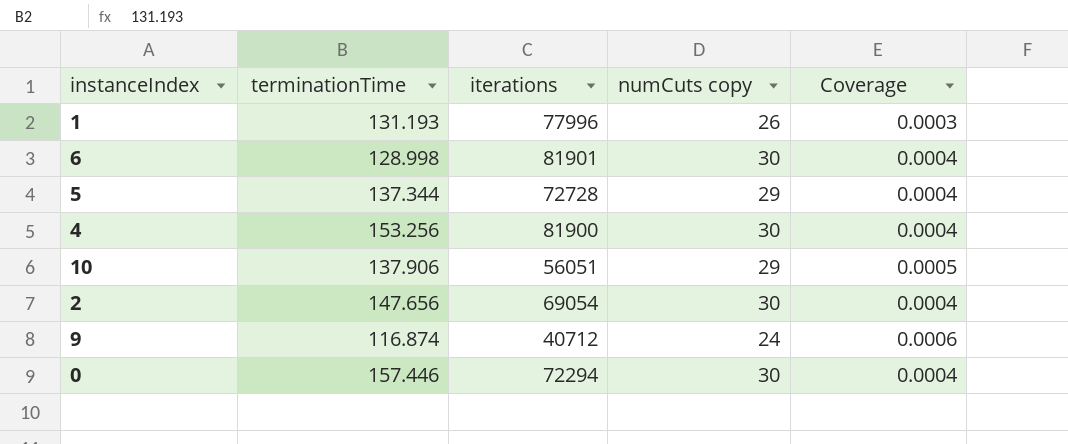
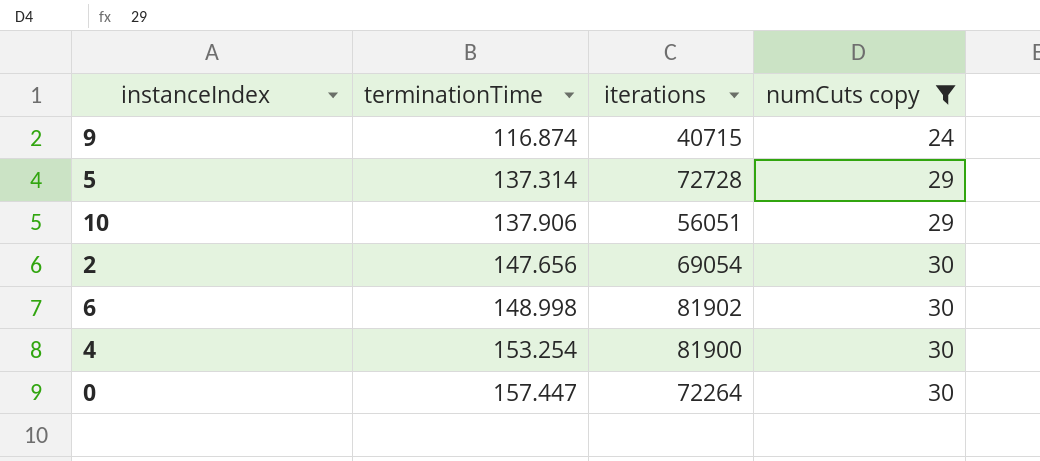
filter: none -> numCuts copy != 26
row order: none -> terminationTime ascending
column Coverage | formula: [numCuts copy] / [iterations] -> none
9 | iterations: 40712 -> 40715
5 | terminationTime: 137.344 -> 137.314
6 | terminationTime: 128.998 -> 148.998
6 | iterations: 81901 -> 81902
4 | terminationTime: 153.256 -> 153.254
0 | terminationTime: 157.446 -> 157.447
0 | iterations: 72294 -> 72264

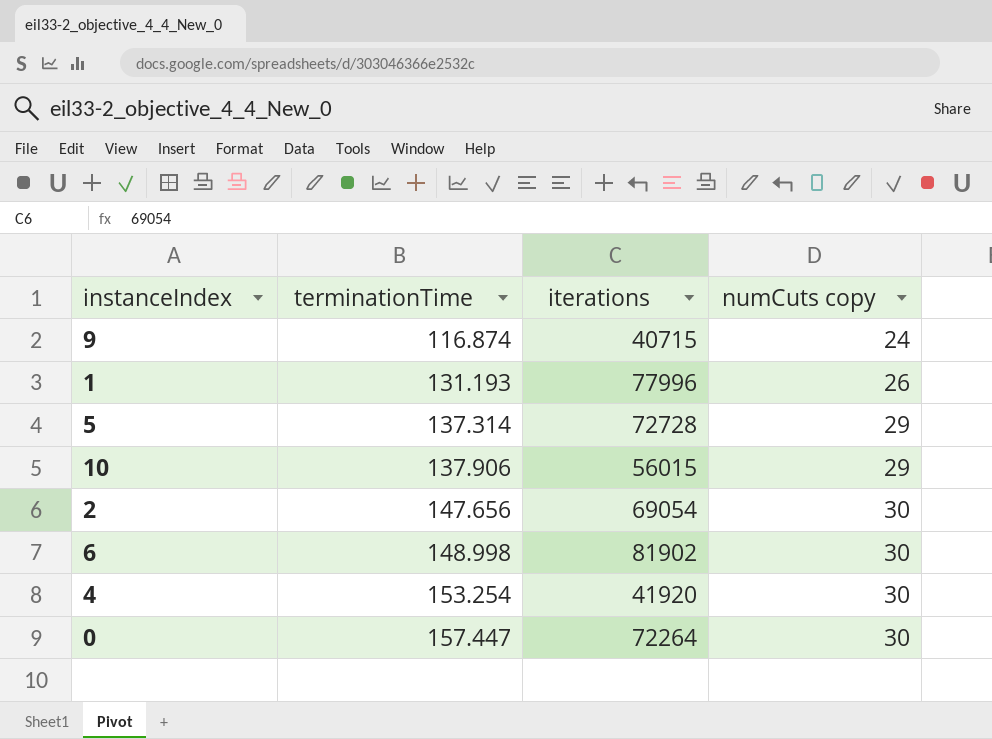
filter: numCuts copy != 26 -> none
10 | iterations: 56051 -> 56015
4 | iterations: 81900 -> 41920

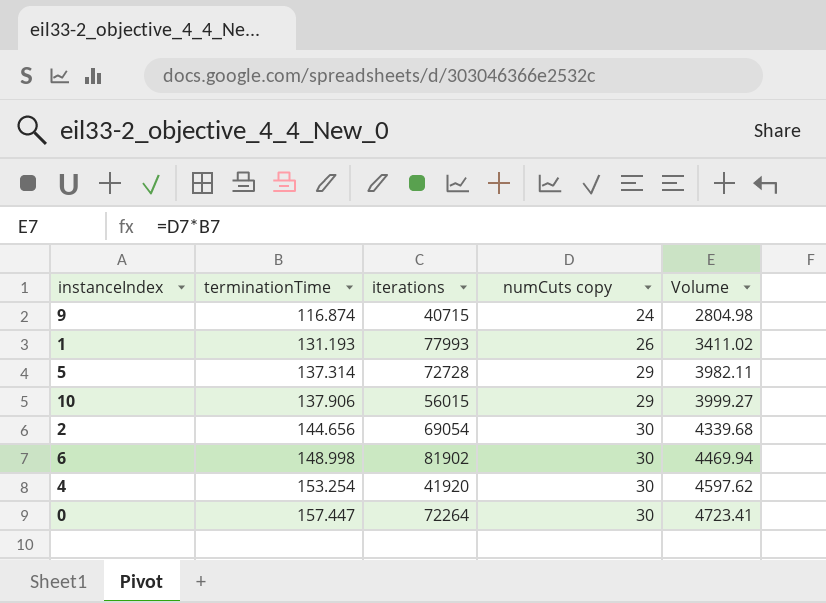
column Volume | formula: none -> [terminationTime] * [numCuts copy]
1 | iterations: 77996 -> 77993
2 | terminationTime: 147.656 -> 144.656

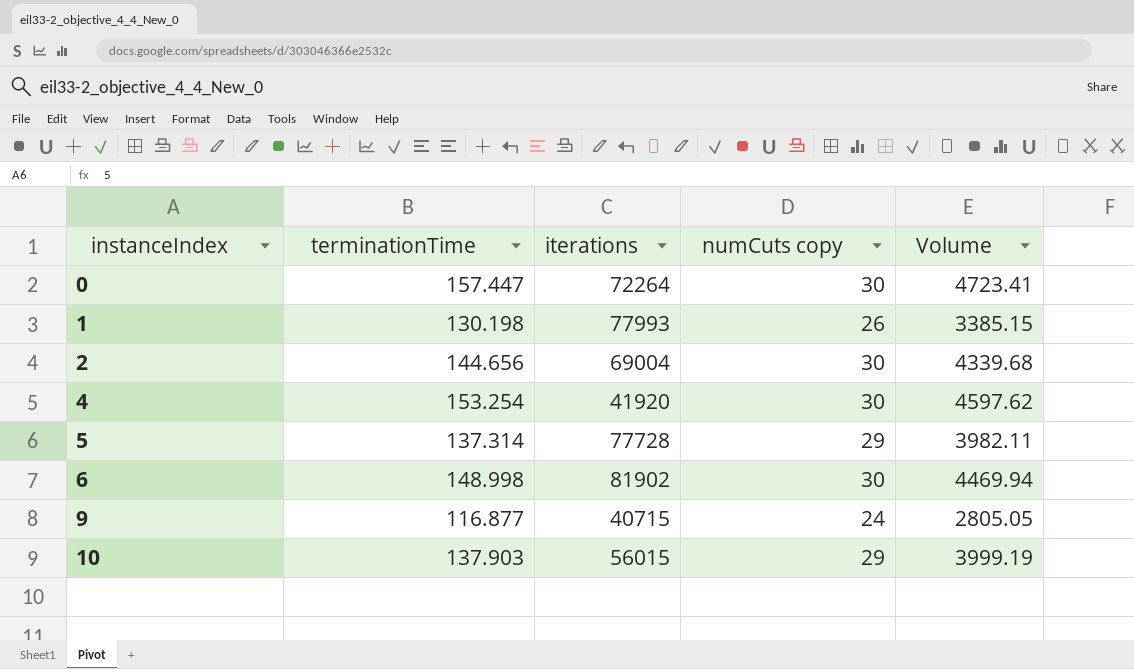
row order: terminationTime ascending -> instanceIndex ascending
1 | terminationTime: 131.193 -> 130.198
1 | Volume: 3411.02 -> 3385.15
2 | iterations: 69054 -> 69004
5 | iterations: 72728 -> 77728
9 | terminationTime: 116.874 -> 116.877
9 | Volume: 2804.98 -> 2805.05
10 | terminationTime: 137.906 -> 137.903
10 | Volume: 3999.27 -> 3999.19

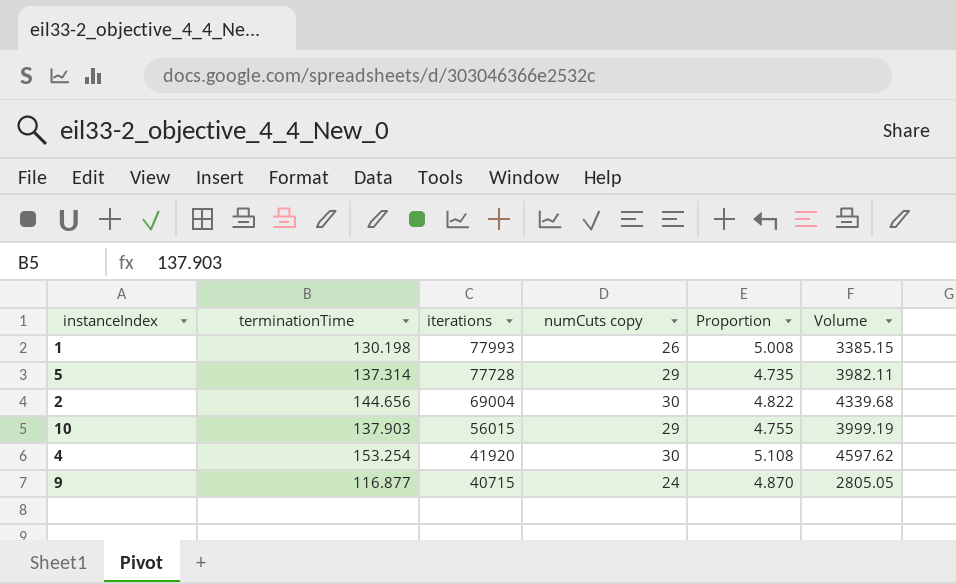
row order: instanceIndex ascending -> iterations descending
column Proportion | formula: none -> [terminationTime] / [numCuts copy]
row 0: 157.447 | 72264 | 30 | 4723.41 -> none
row 6: 148.998 | 81902 | 30 | 4469.94 -> none

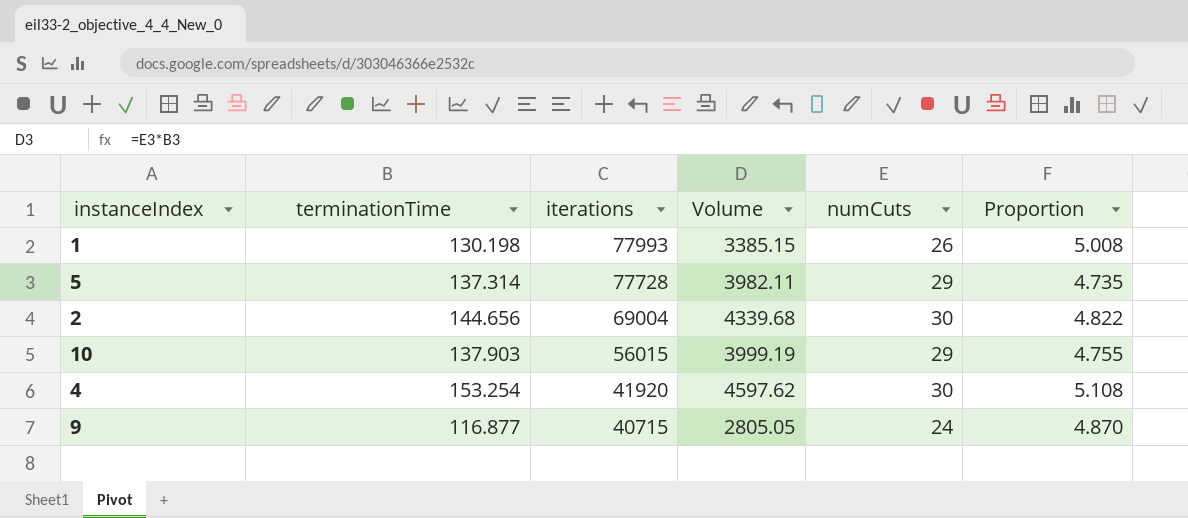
column Volume | position: 6 -> 4
column name: numCuts copy -> numCuts

